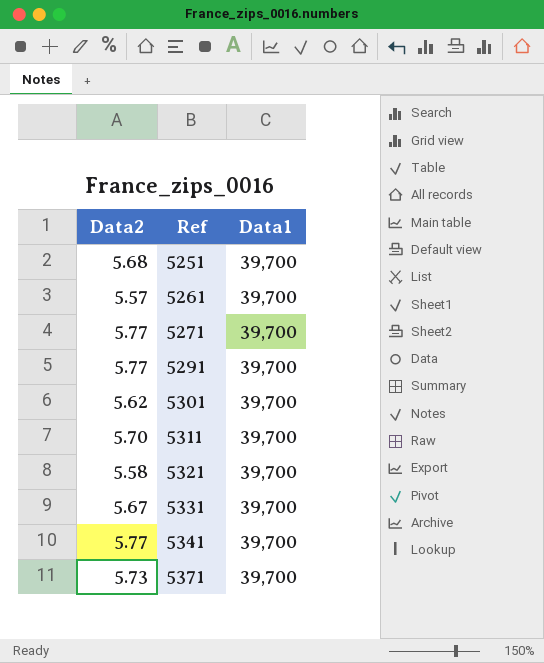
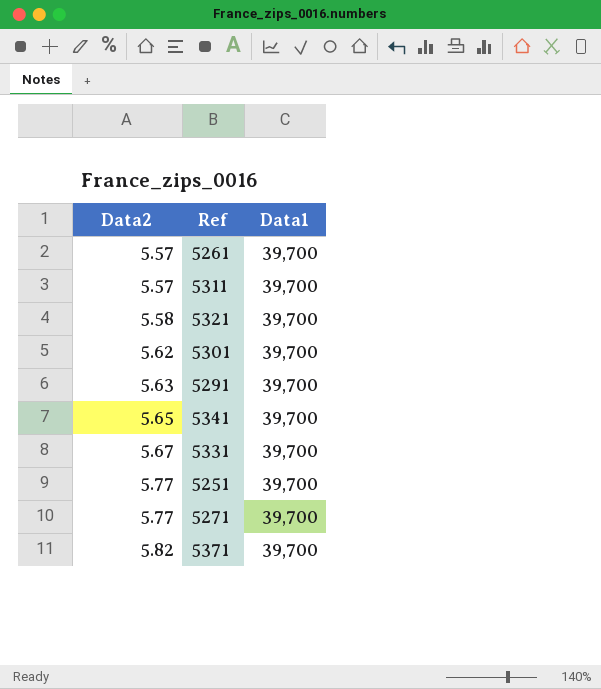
row order: Ref ascending -> Data2 ascending
5311 | Data2: 5.70 -> 5.57
5291 | Data2: 5.77 -> 5.63
5341 | Data2: 5.77 -> 5.65
5251 | Data2: 5.68 -> 5.77
5371 | Data2: 5.73 -> 5.82

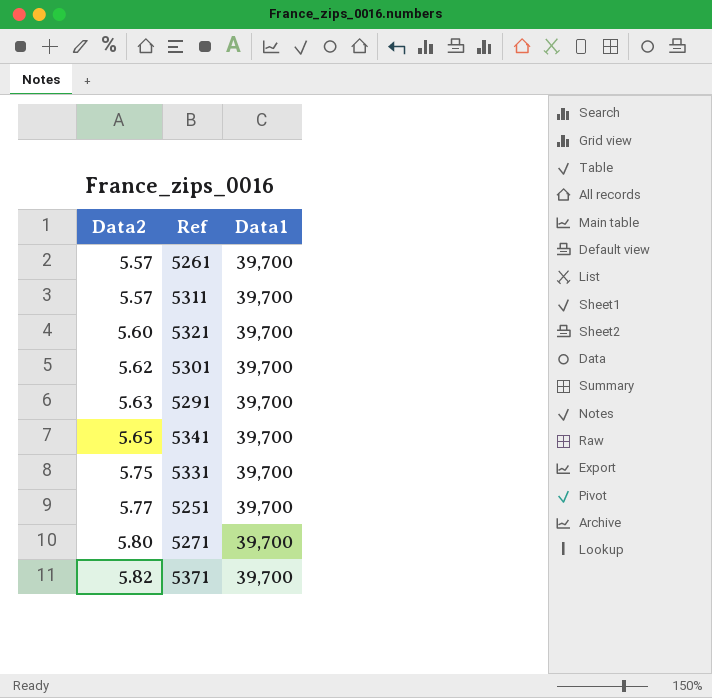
5321 | Data2: 5.58 -> 5.60
5331 | Data2: 5.67 -> 5.75
5271 | Data2: 5.77 -> 5.80

